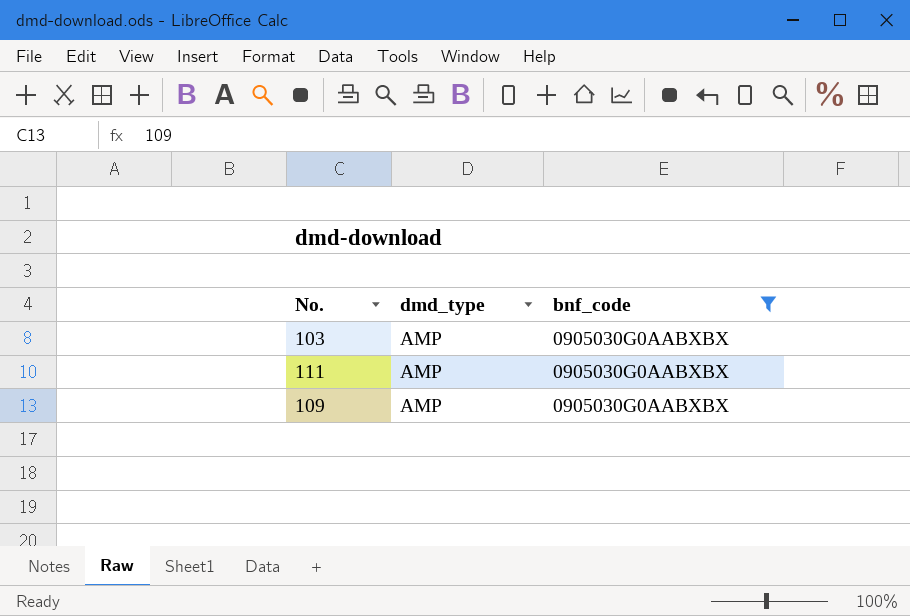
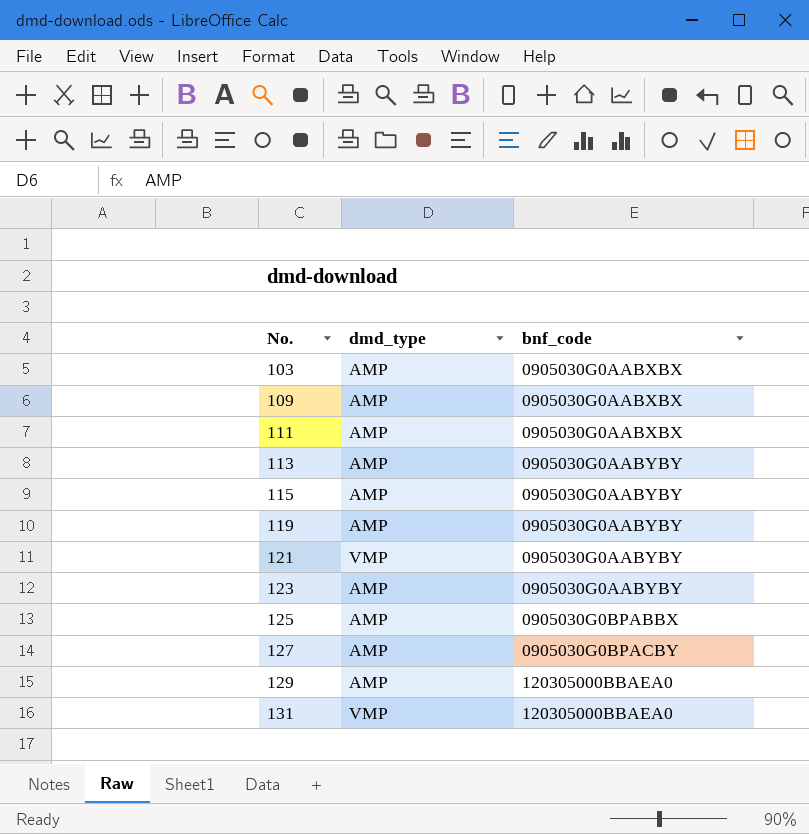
filter: bnf_code = 0905030G0AABXBX -> none
row order: none -> No. ascending

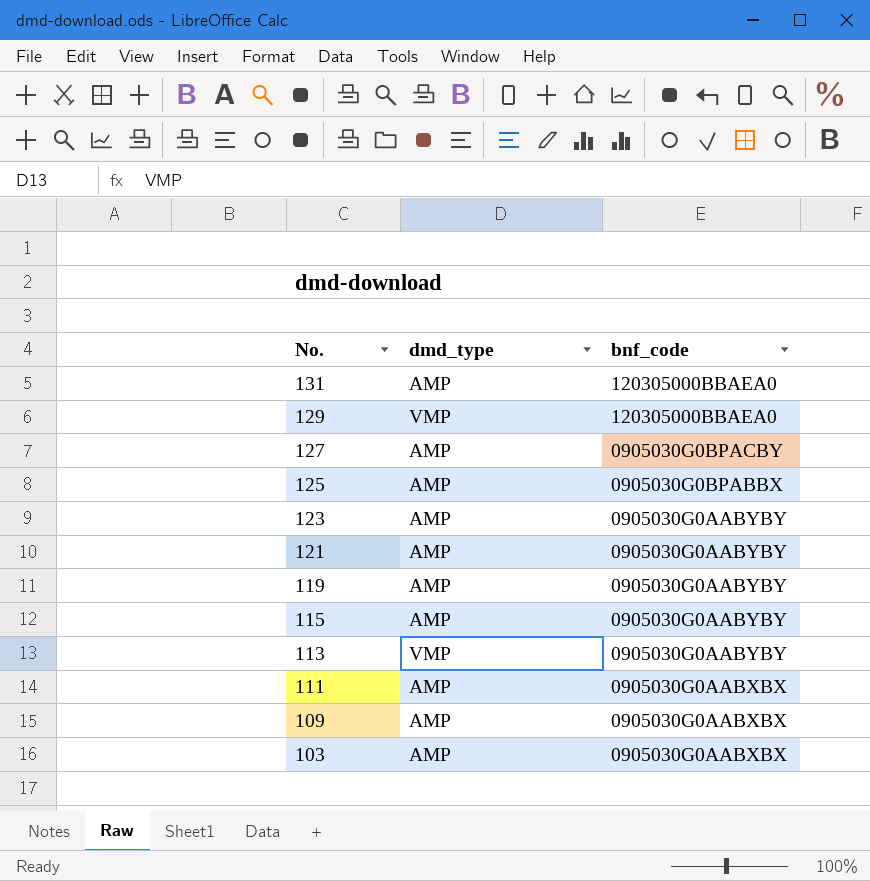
row order: No. ascending -> No. descending
131 | dmd_type: VMP -> AMP
129 | dmd_type: AMP -> VMP
121 | dmd_type: VMP -> AMP
113 | dmd_type: AMP -> VMP

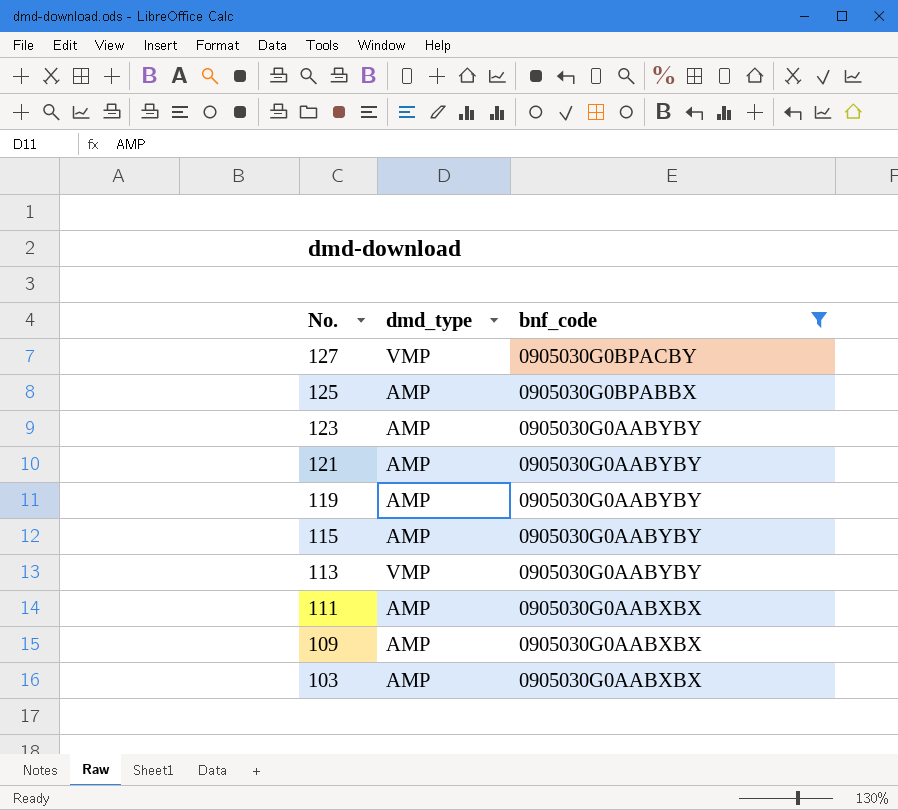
filter: none -> bnf_code != 120305000BBAEA0
127 | dmd_type: AMP -> VMP

